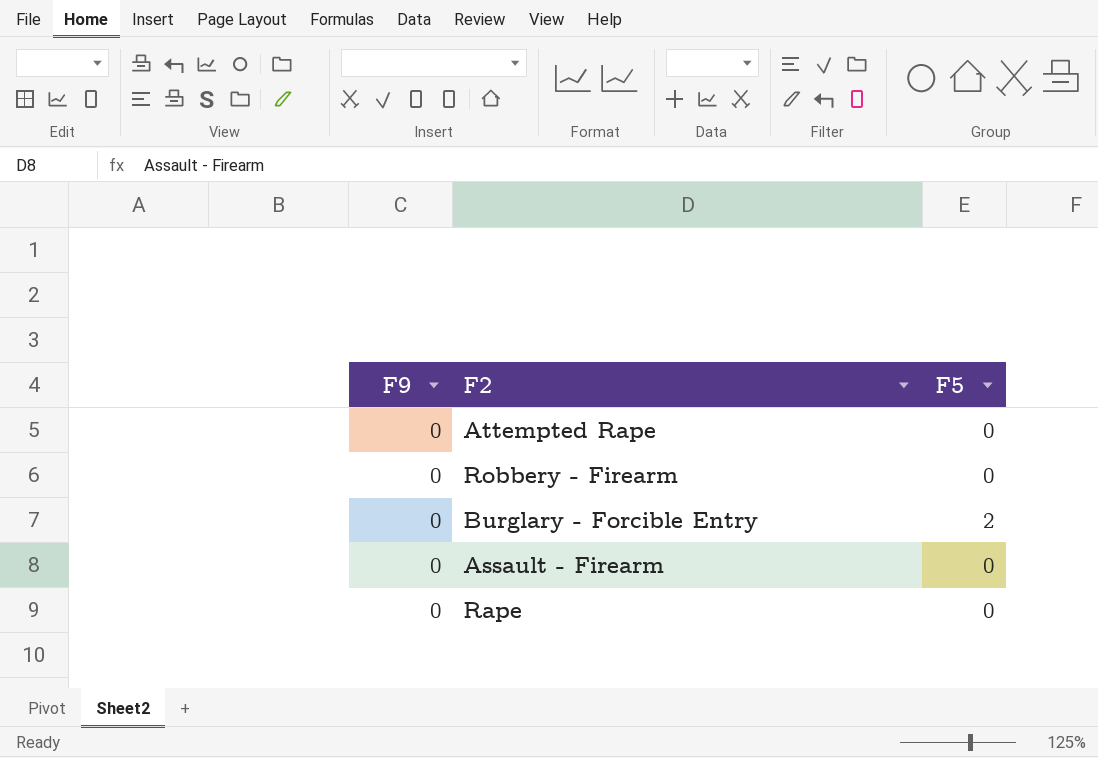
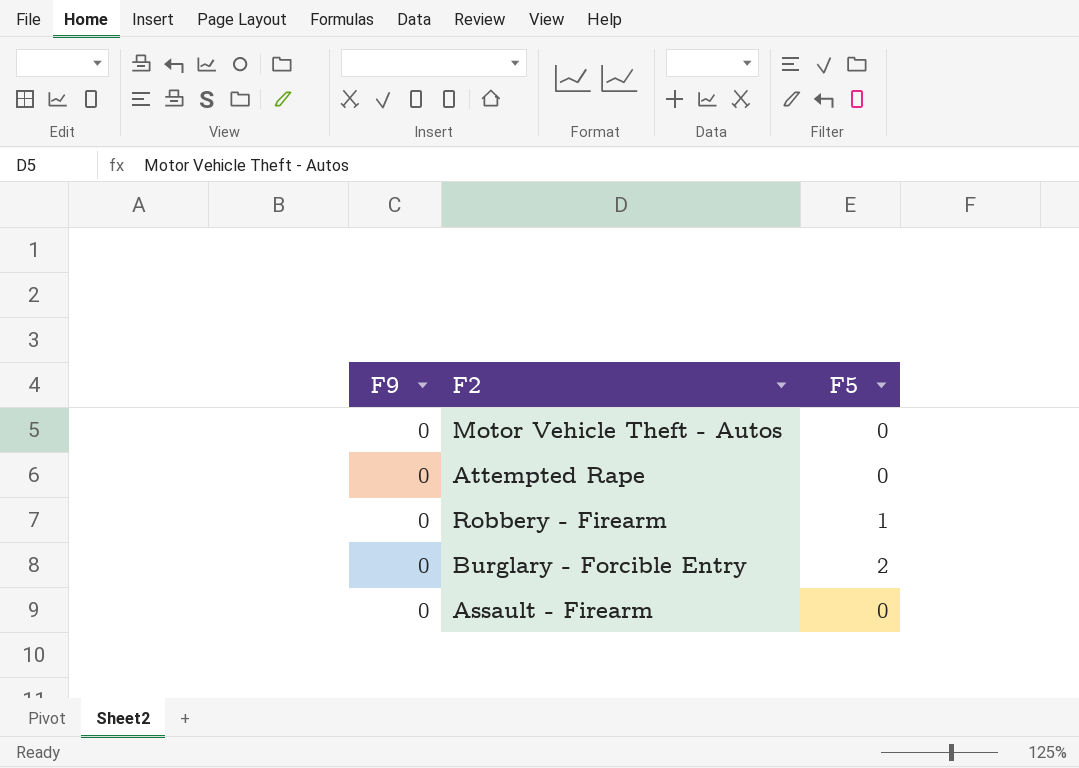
row Rape: 0 | 0 -> none
row Motor Vehicle Theft - Autos: none -> 0 | 0
Robbery - Firearm | F5: 0 -> 1

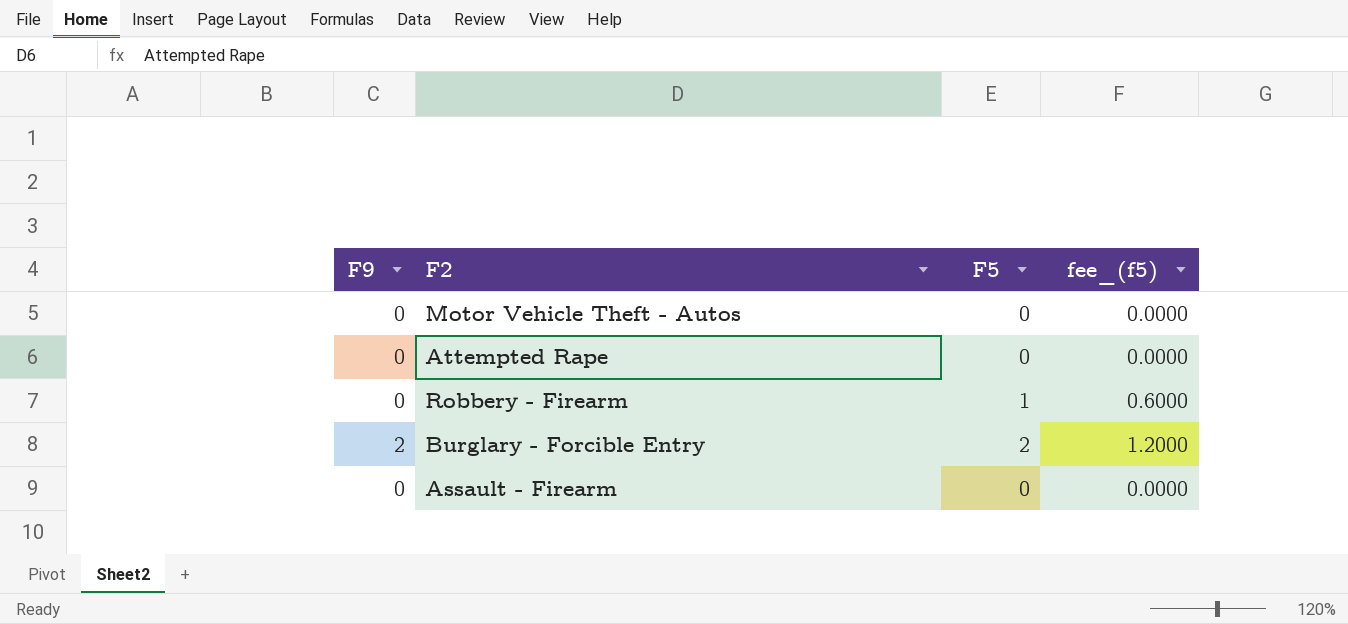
column fee_(f5) | formula: none -> [F5] * 0.6
Burglary - Forcible Entry | F9: 0 -> 2

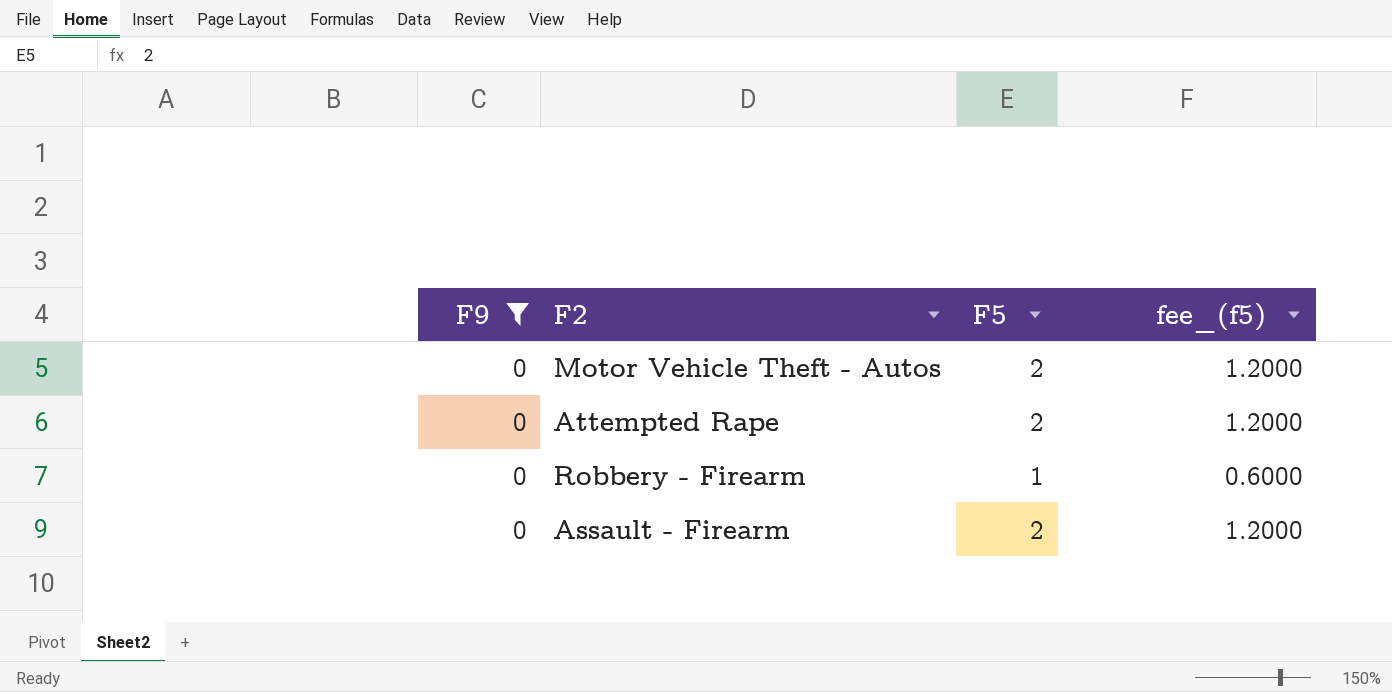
filter: none -> F9 = 0
Motor Vehicle Theft - Autos | F5: 0 -> 2
Motor Vehicle Theft - Autos | fee_(f5): 0.0000 -> 1.2000
Attempted Rape | F5: 0 -> 2
Attempted Rape | fee_(f5): 0.0000 -> 1.2000
Assault - Firearm | F5: 0 -> 2
Assault - Firearm | fee_(f5): 0.0000 -> 1.2000

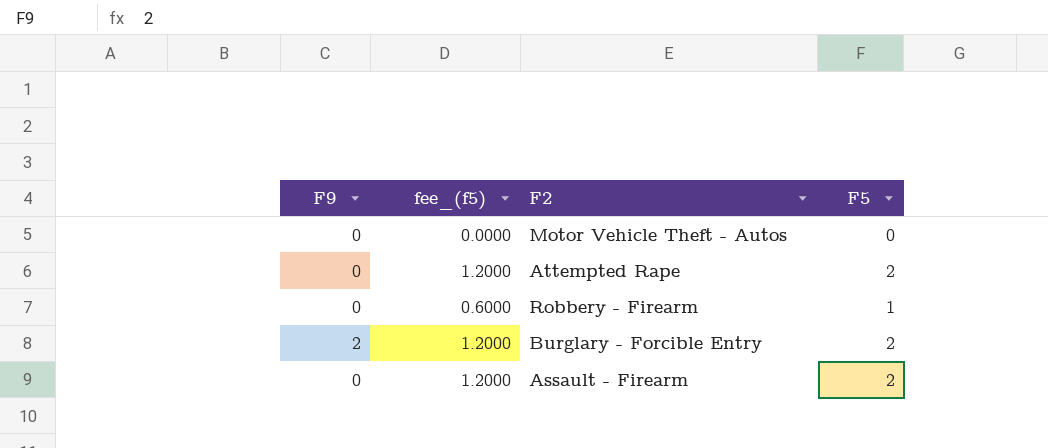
filter: F9 = 0 -> none
column fee_(f5) | position: 4 -> 2
Motor Vehicle Theft - Autos | fee_(f5): 1.2000 -> 0.0000
Motor Vehicle Theft - Autos | F5: 2 -> 0

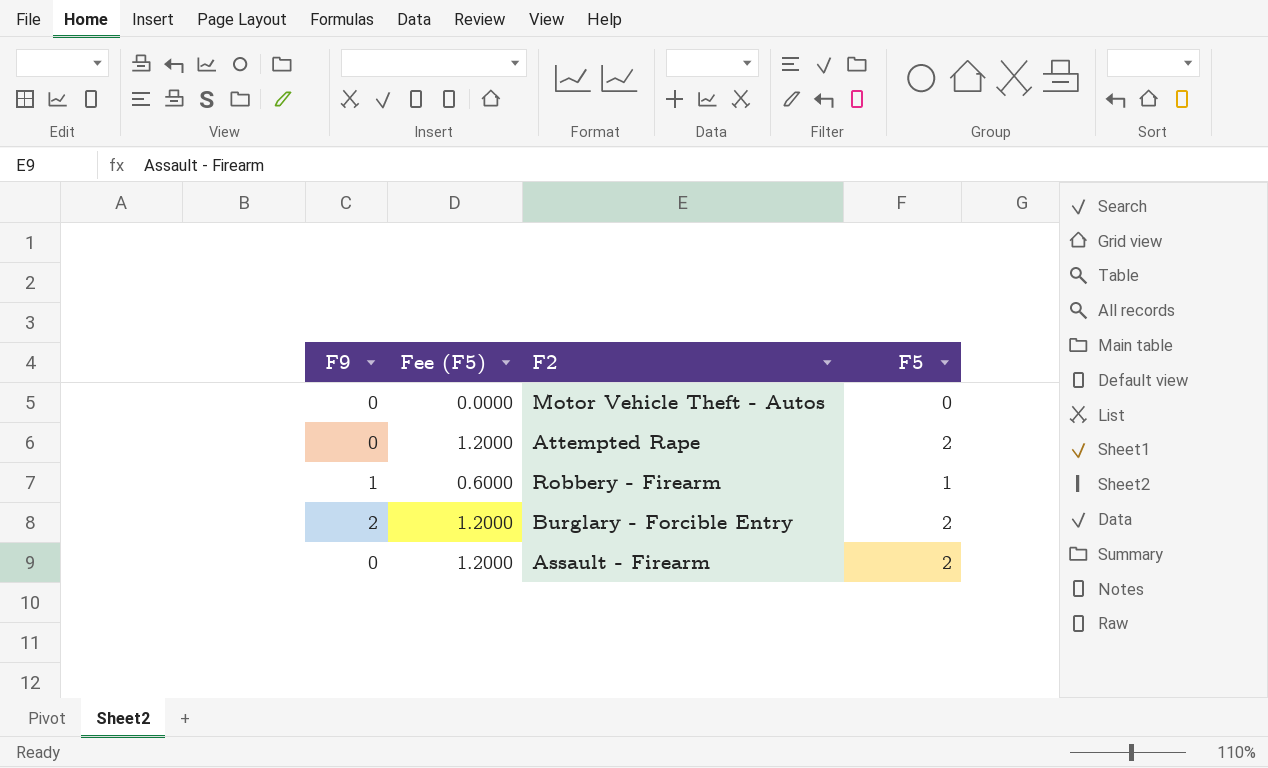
column name: fee_(f5) -> Fee (F5)
Robbery - Firearm | F9: 0 -> 1

